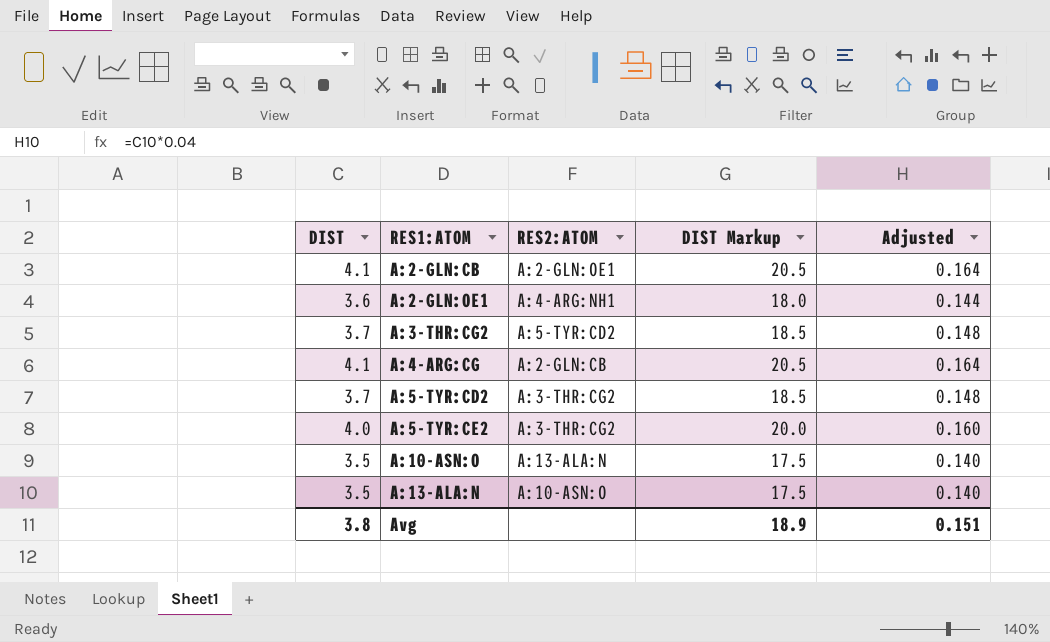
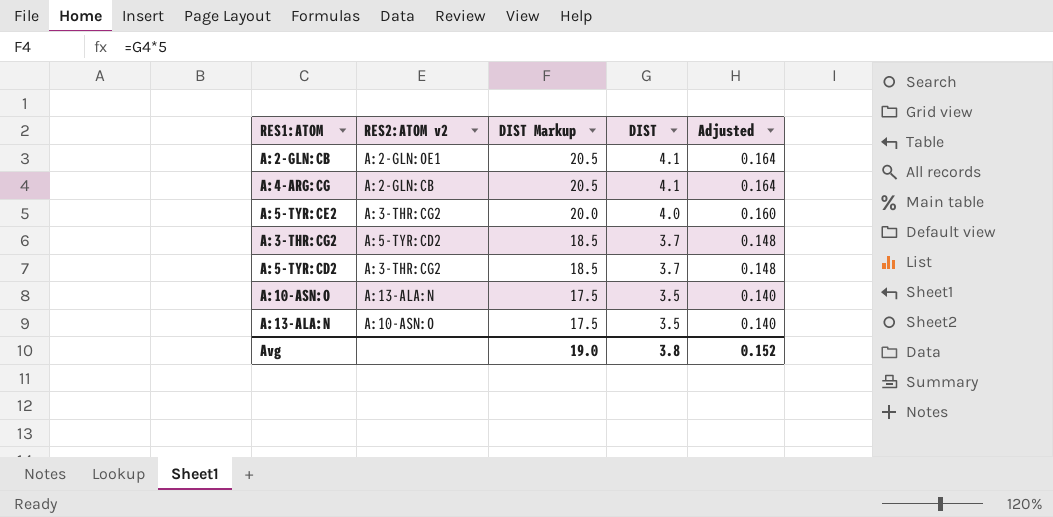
row order: RES1:ATOM ascending -> DIST Markup descending
column name: RES2:ATOM -> RES2:ATOM v2
column DIST | position: 1 -> 4
row A:2-GLN:OE1: 3.6 | A:4-ARG:NH1 | 18.0 | 0.144 -> none
Avg | DIST Markup: 18.9 -> 19.0
Avg | Adjusted: 0.151 -> 0.152

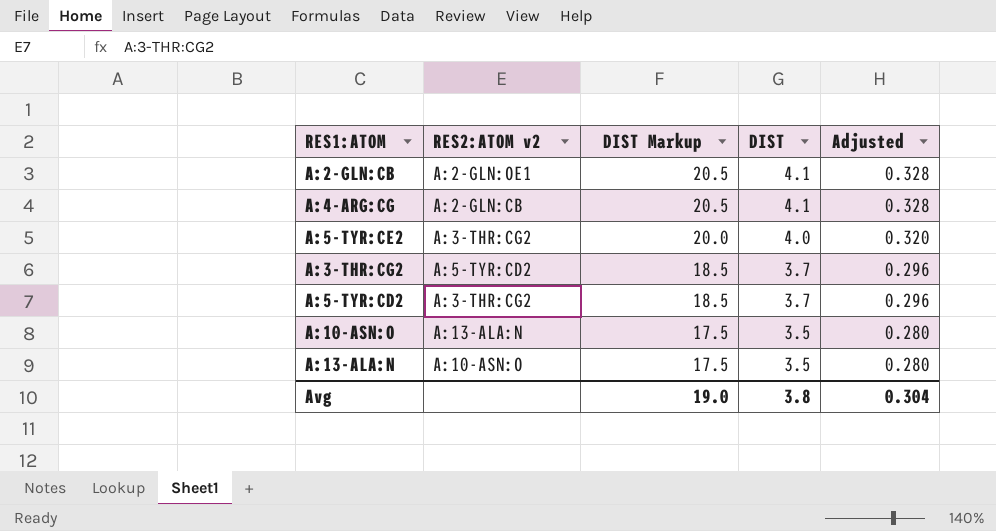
column Adjusted | formula: [DIST] * 0.04 -> [DIST] * 0.08
Avg | Adjusted: 0.152 -> 0.304

